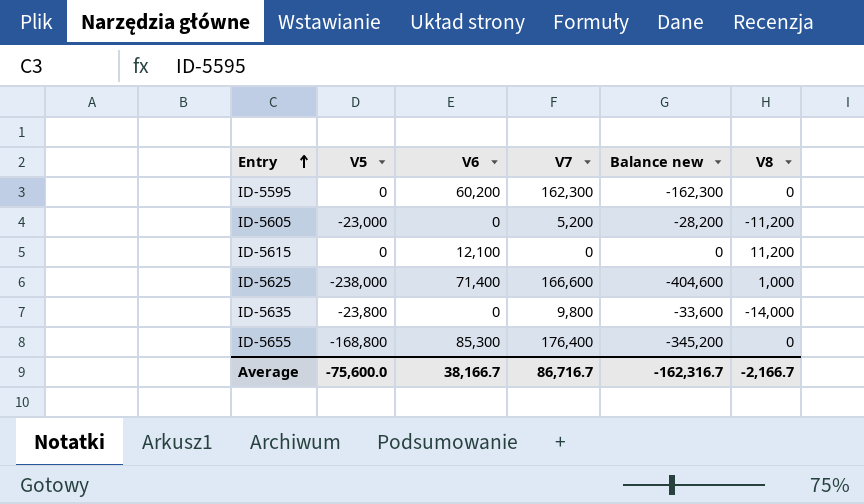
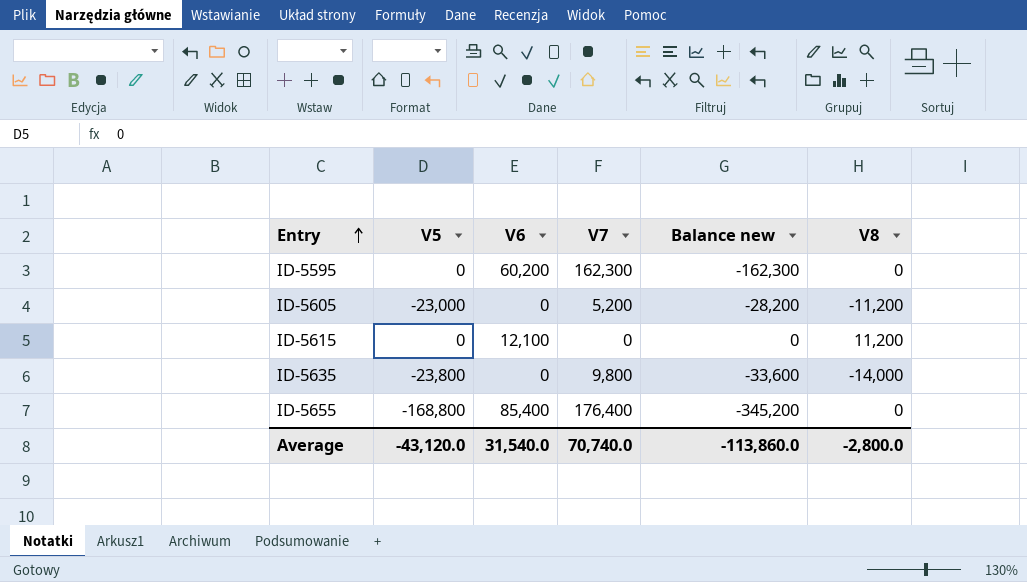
row ID-5625: -238,000 | 71,400 | 166,600 | -404,600 | 1,000 -> none
ID-5655 | V6: 85,300 -> 85,400
Average | V5: -75,600.0 -> -43,120.0
Average | V6: 38,166.7 -> 31,540.0
Average | V7: 86,716.7 -> 70,740.0
Average | Balance new: -162,316.7 -> -113,860.0
Average | V8: -2,166.7 -> -2,800.0

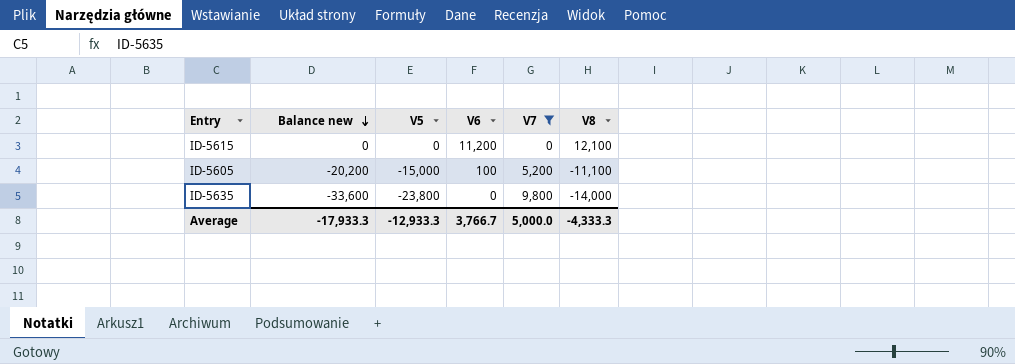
filter: none -> V7 <= 9,800
row order: Entry ascending -> Balance new descending
column Balance new | position: 5 -> 2
ID-5615 | V6: 12,100 -> 11,200
ID-5615 | V8: 11,200 -> 12,100
ID-5605 | Balance new: -28,200 -> -20,200
ID-5605 | V5: -23,000 -> -15,000
ID-5605 | V6: 0 -> 100
ID-5605 | V8: -11,200 -> -11,100
Average | Balance new: -113,860.0 -> -17,933.3
Average | V5: -43,120.0 -> -12,933.3
Average | V6: 31,540.0 -> 3,766.7
Average | V7: 70,740.0 -> 5,000.0
Average | V8: -2,800.0 -> -4,333.3

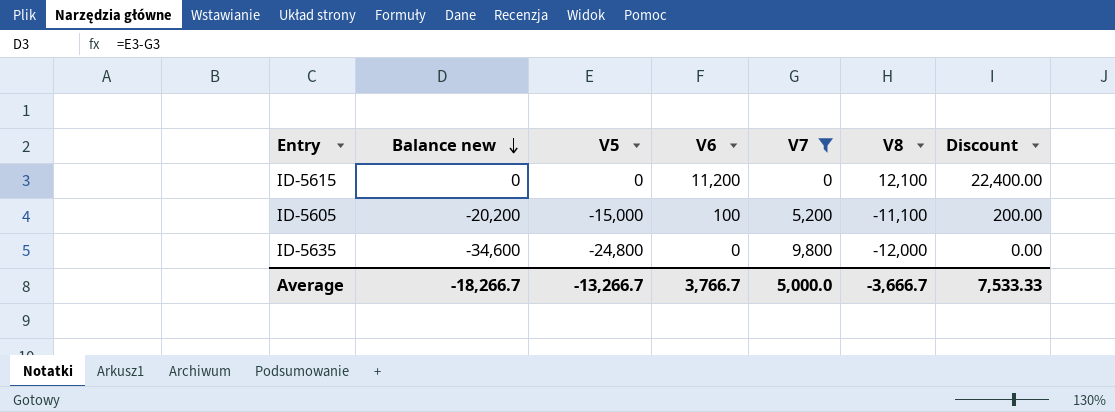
column Discount | formula: none -> [V6] * 2
ID-5635 | Balance new: -33,600 -> -34,600
ID-5635 | V5: -23,800 -> -24,800
ID-5635 | V8: -14,000 -> -12,000
Average | Balance new: -17,933.3 -> -18,266.7
Average | V5: -12,933.3 -> -13,266.7
Average | V8: -4,333.3 -> -3,666.7

